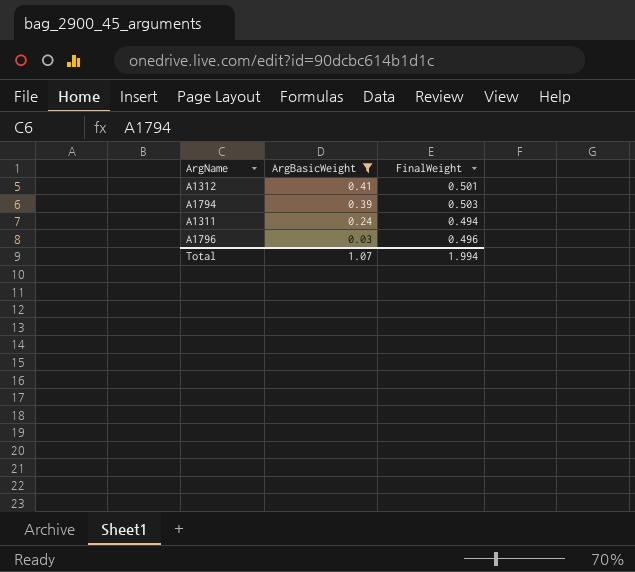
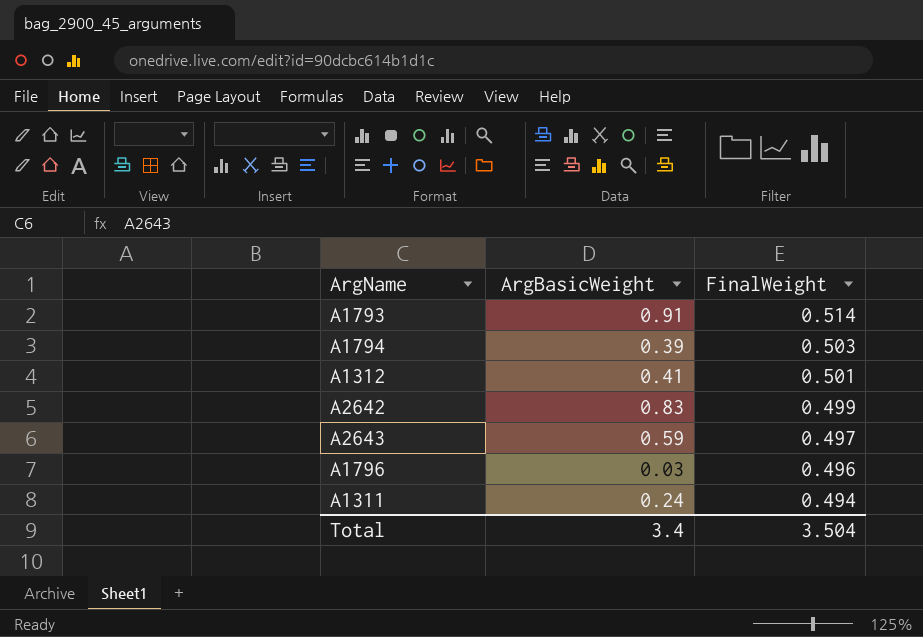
filter: ArgBasicWeight <= 0.41 -> none
row order: ArgBasicWeight descending -> FinalWeight descending
Total | ArgBasicWeight: 1.07 -> 3.4
Total | FinalWeight: 1.994 -> 3.504

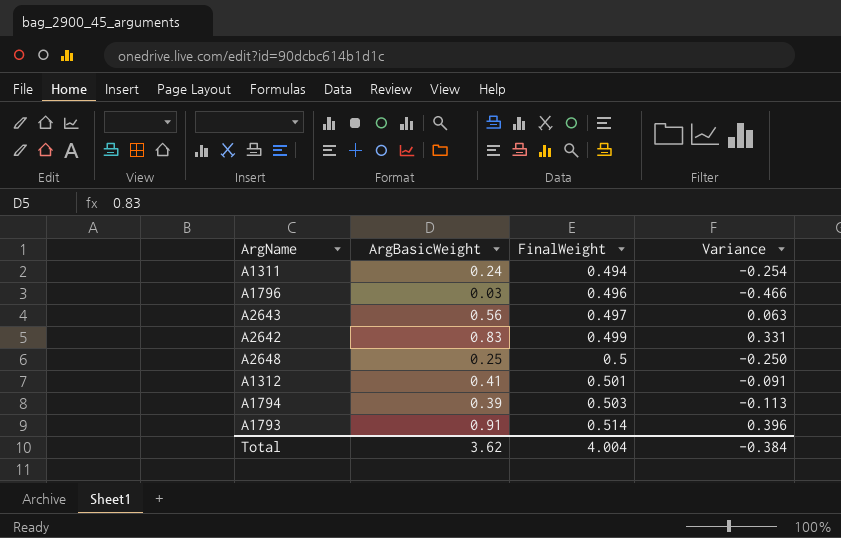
row order: FinalWeight descending -> FinalWeight ascending
column Variance | formula: none -> [ArgBasicWeight] - [FinalWeight]
A2643 | ArgBasicWeight: 0.59 -> 0.56
row A2648: none -> 0.25 | 0.5 | -0.250
Total | ArgBasicWeight: 3.4 -> 3.62
Total | FinalWeight: 3.504 -> 4.004

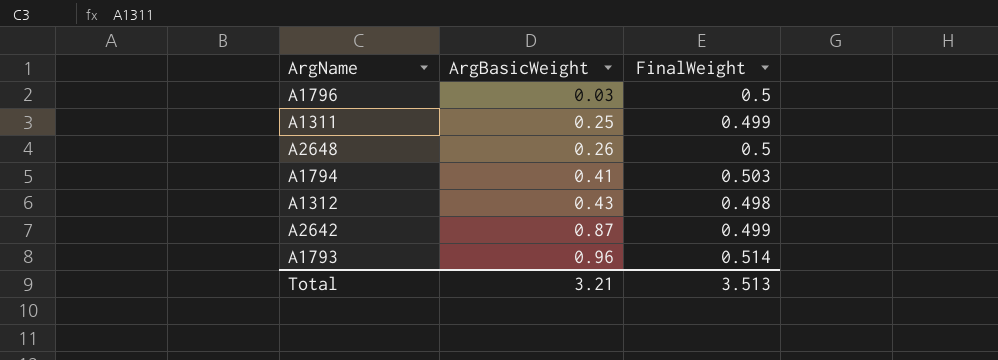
row order: FinalWeight ascending -> ArgBasicWeight ascending
column Variance | formula: [ArgBasicWeight] - [FinalWeight] -> none
row A2643: 0.56 | 0.497 | 0.063 -> none
A1796 | FinalWeight: 0.496 -> 0.5
A1311 | ArgBasicWeight: 0.24 -> 0.25
A1311 | FinalWeight: 0.494 -> 0.499
A2648 | ArgBasicWeight: 0.25 -> 0.26
A1794 | ArgBasicWeight: 0.39 -> 0.41
A1312 | ArgBasicWeight: 0.41 -> 0.43
A1312 | FinalWeight: 0.501 -> 0.498
A2642 | ArgBasicWeight: 0.83 -> 0.87
A1793 | ArgBasicWeight: 0.91 -> 0.96
Total | ArgBasicWeight: 3.62 -> 3.21
Total | FinalWeight: 4.004 -> 3.513

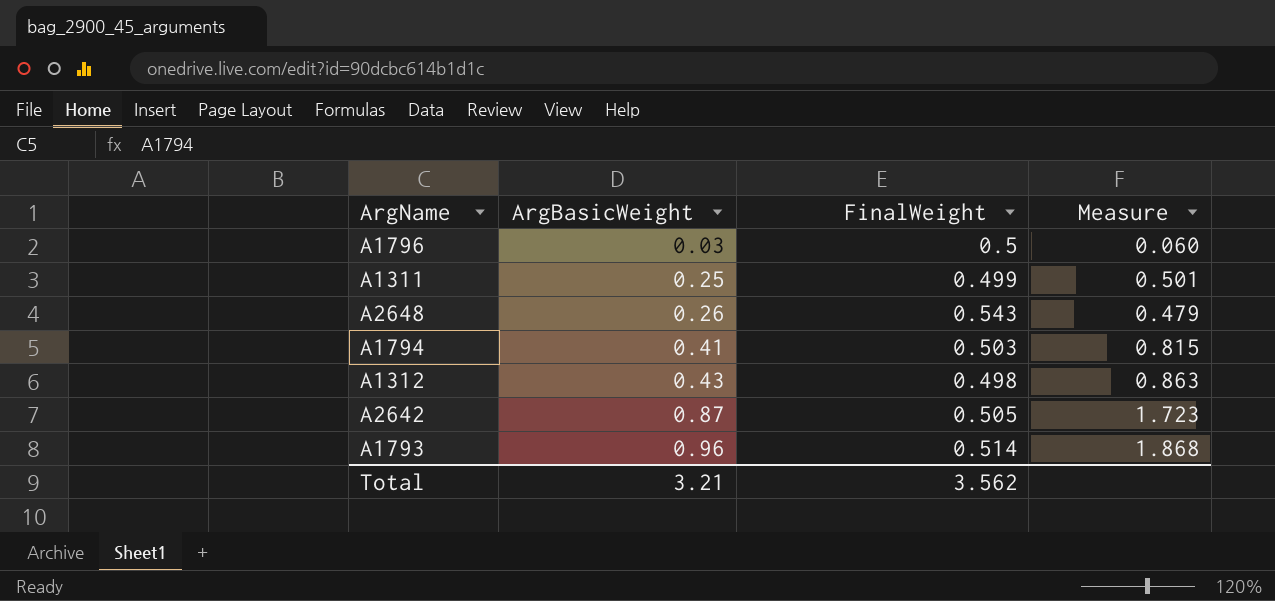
column Measure | formula: none -> [ArgBasicWeight] / [FinalWeight]
A2648 | FinalWeight: 0.5 -> 0.543
A2642 | FinalWeight: 0.499 -> 0.505
Total | FinalWeight: 3.513 -> 3.562

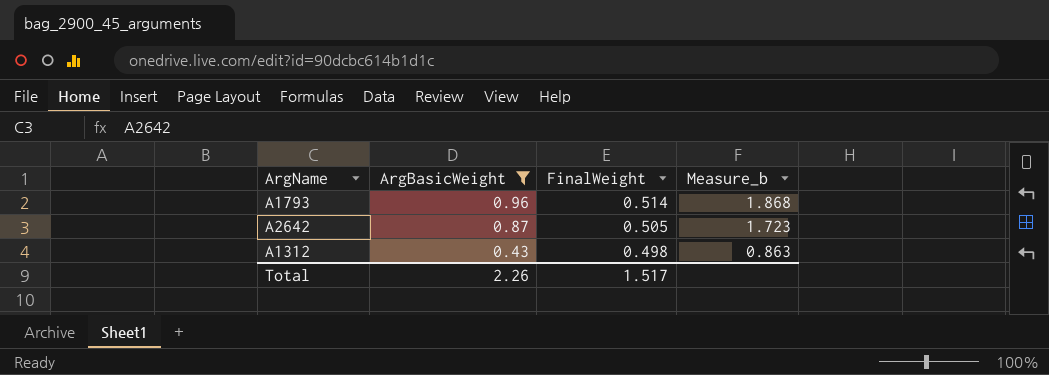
filter: none -> ArgBasicWeight >= 0.43
row order: ArgBasicWeight ascending -> ArgBasicWeight descending
column name: Measure -> Measure_b
Total | ArgBasicWeight: 3.21 -> 2.26
Total | FinalWeight: 3.562 -> 1.517

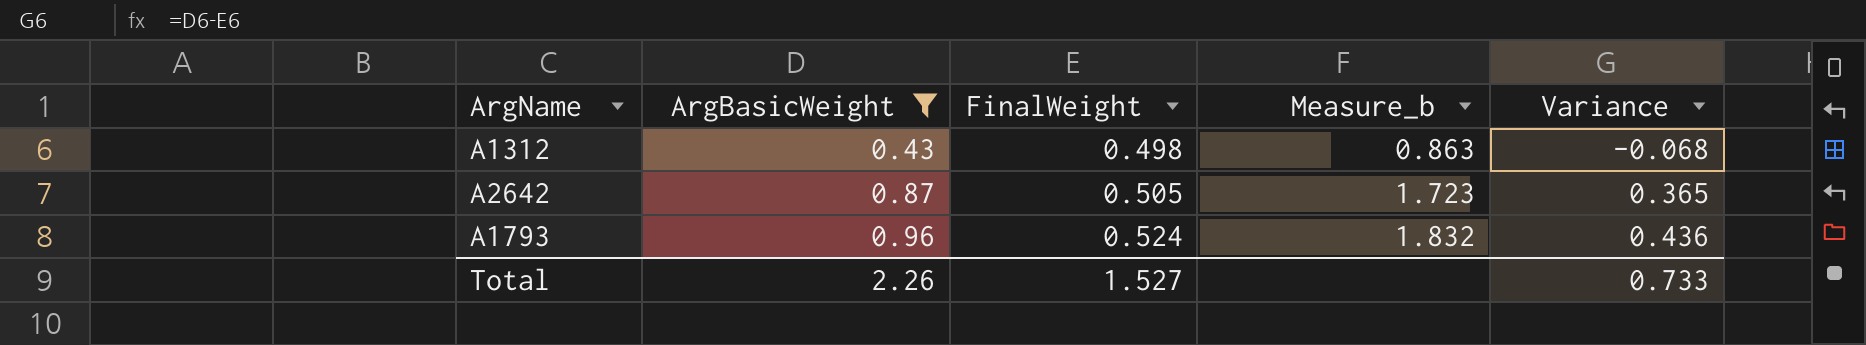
row order: ArgBasicWeight descending -> ArgBasicWeight ascending
column Variance | formula: none -> [ArgBasicWeight] - [FinalWeight]
A1793 | FinalWeight: 0.514 -> 0.524
A1793 | Measure_b: 1.868 -> 1.832
Total | FinalWeight: 1.517 -> 1.527

